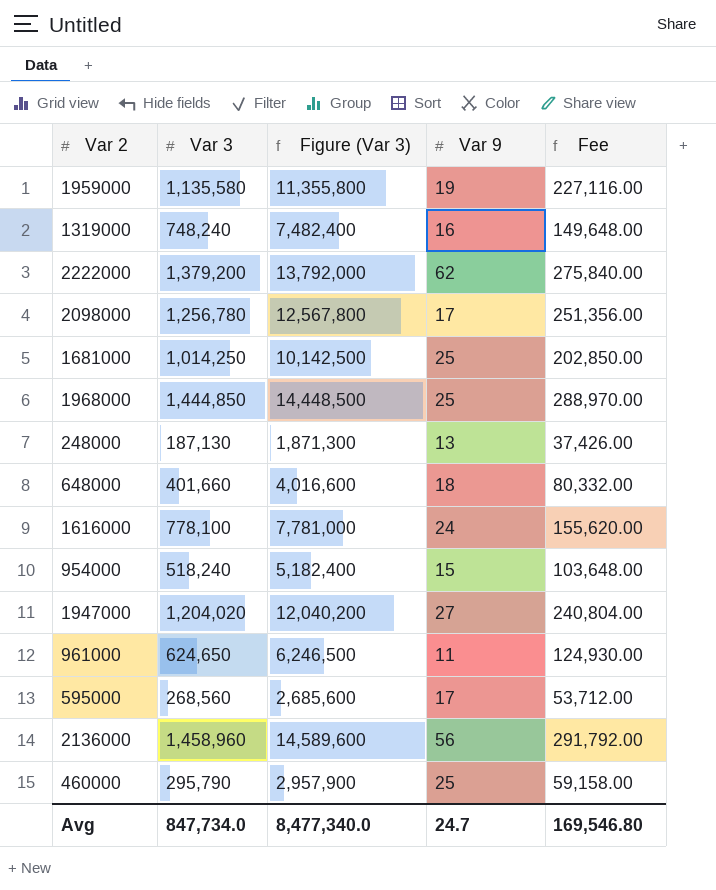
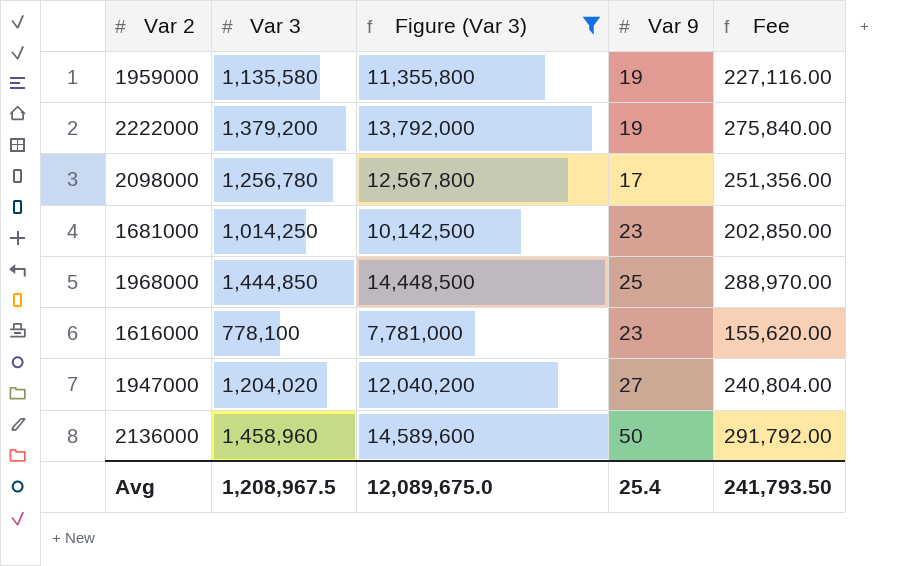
filter: none -> Figure (Var 3) >= 7,781,000
2222000 | Var 9: 62 -> 19
1681000 | Var 9: 25 -> 23
1616000 | Var 9: 24 -> 23
2136000 | Var 9: 56 -> 50
Avg | Var 3: 847,734.0 -> 1,208,967.5
Avg | Figure (Var 3): 8,477,340.0 -> 12,089,675.0
Avg | Var 9: 24.7 -> 25.4
Avg | Fee: 169,546.80 -> 241,793.50

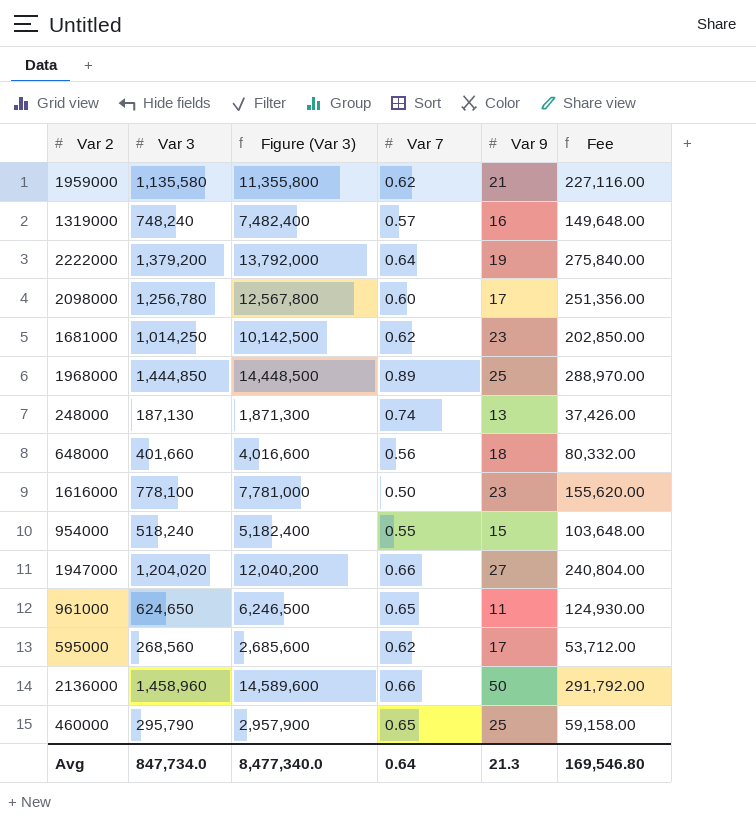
filter: Figure (Var 3) >= 7,781,000 -> none
column Var 7 | position: none -> 4
1959000 | Var 9: 19 -> 21
Avg | Var 3: 1,208,967.5 -> 847,734.0
Avg | Figure (Var 3): 12,089,675.0 -> 8,477,340.0
Avg | Var 9: 25.4 -> 21.3
Avg | Fee: 241,793.50 -> 169,546.80

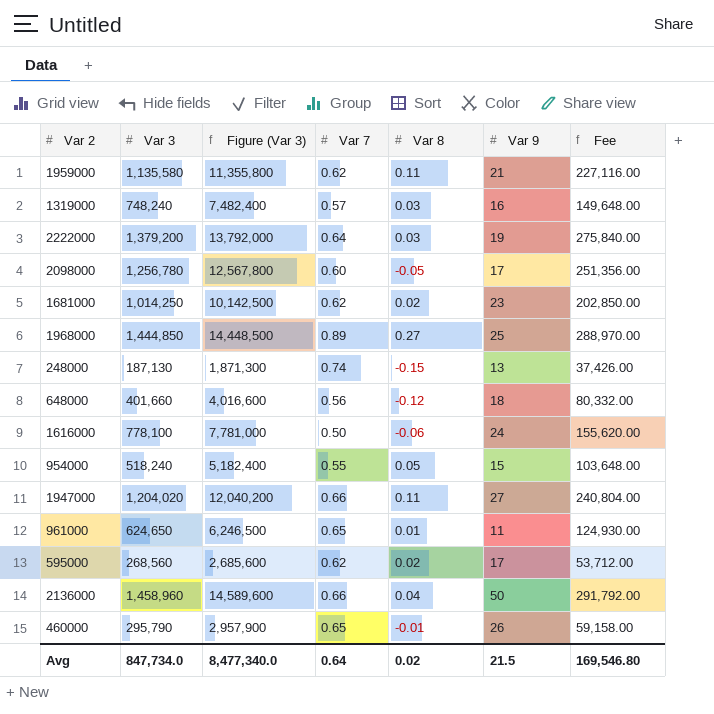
column Var 8 | position: none -> 5
1616000 | Var 9: 23 -> 24
460000 | Var 9: 25 -> 26
Avg | Var 9: 21.3 -> 21.5

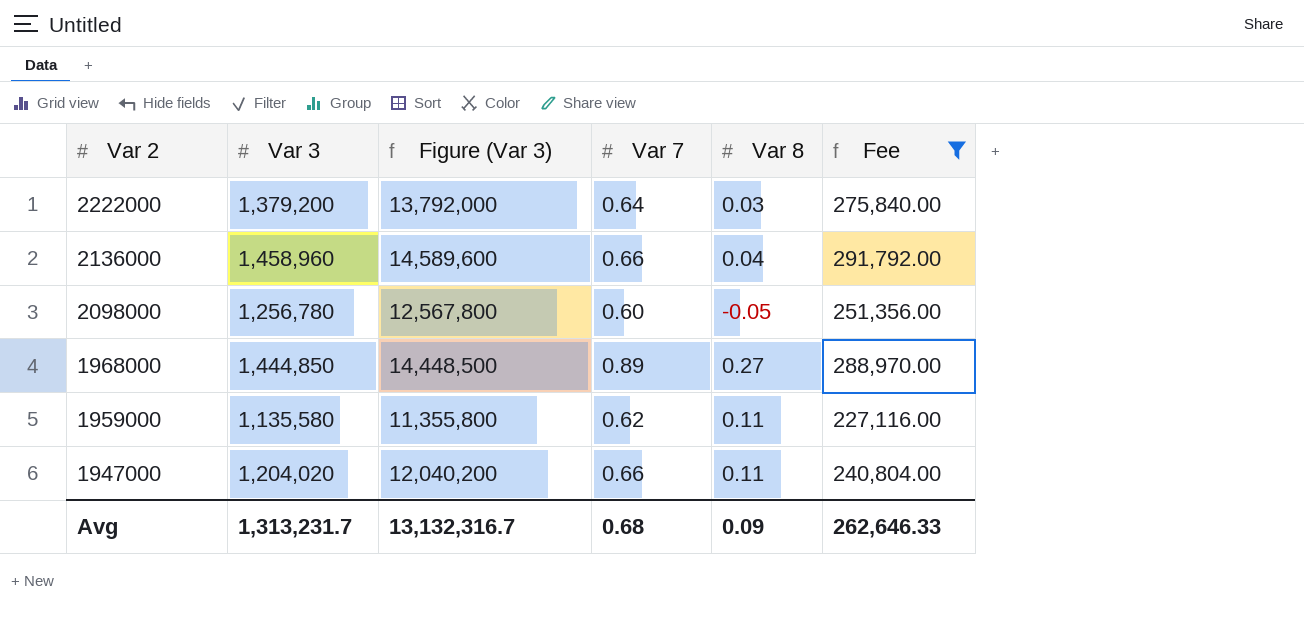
filter: none -> Fee >= 227,116.00
row order: none -> Var 2 descending
column Var 9 | position: 6 -> none
Avg | Var 3: 847,734.0 -> 1,313,231.7
Avg | Figure (Var 3): 8,477,340.0 -> 13,132,316.7
Avg | Var 7: 0.64 -> 0.68
Avg | Var 8: 0.02 -> 0.09
Avg | Fee: 169,546.80 -> 262,646.33

